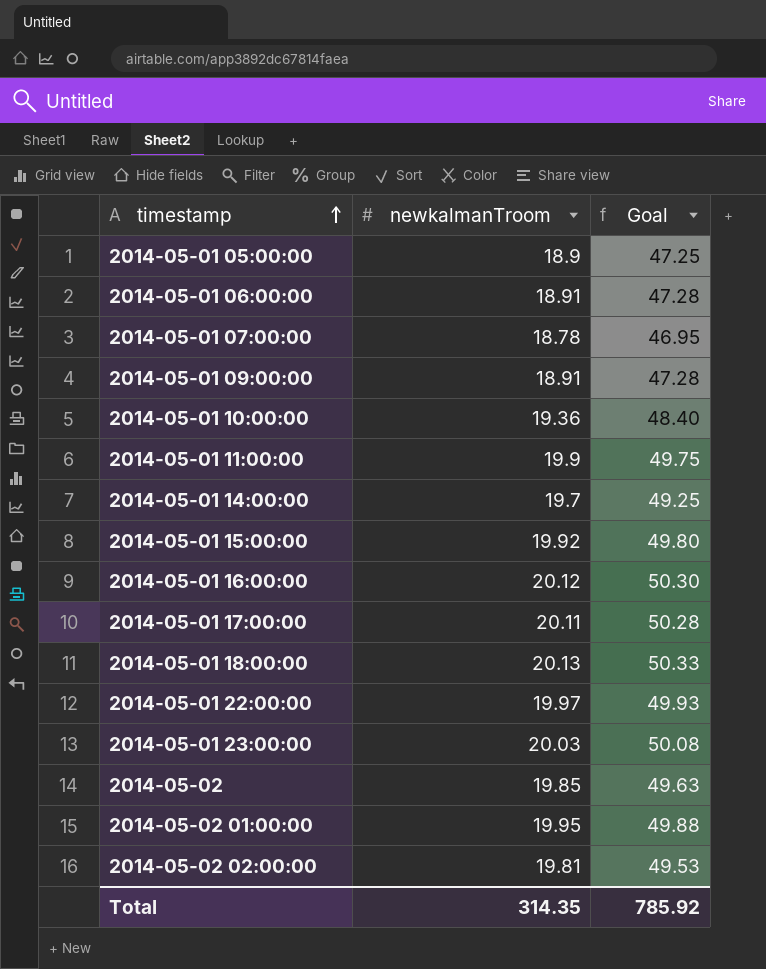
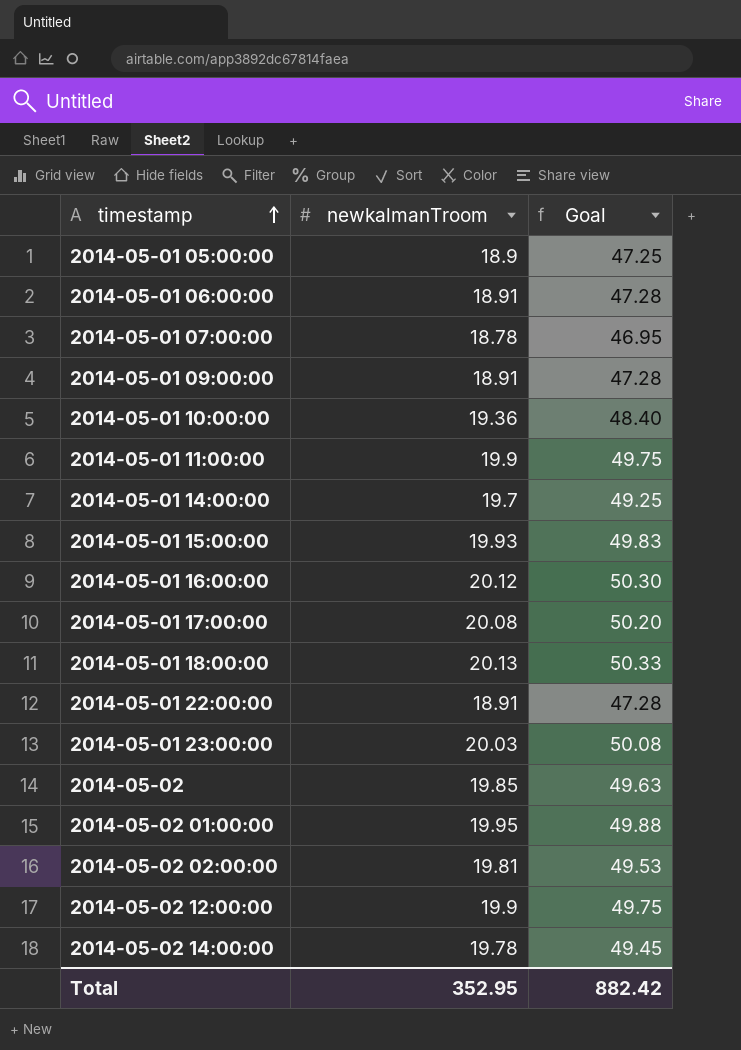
2014-05-01 15:00:00 | newkalmanTroom: 19.92 -> 19.93
2014-05-01 15:00:00 | Goal: 49.80 -> 49.83
2014-05-01 17:00:00 | newkalmanTroom: 20.11 -> 20.08
2014-05-01 17:00:00 | Goal: 50.28 -> 50.20
2014-05-01 22:00:00 | newkalmanTroom: 19.97 -> 18.91
2014-05-01 22:00:00 | Goal: 49.93 -> 47.28
row 2014-05-02 12:00:00: none -> 19.9 | 49.75
row 2014-05-02 14:00:00: none -> 19.78 | 49.45
Total | newkalmanTroom: 314.35 -> 352.95
Total | Goal: 785.92 -> 882.42

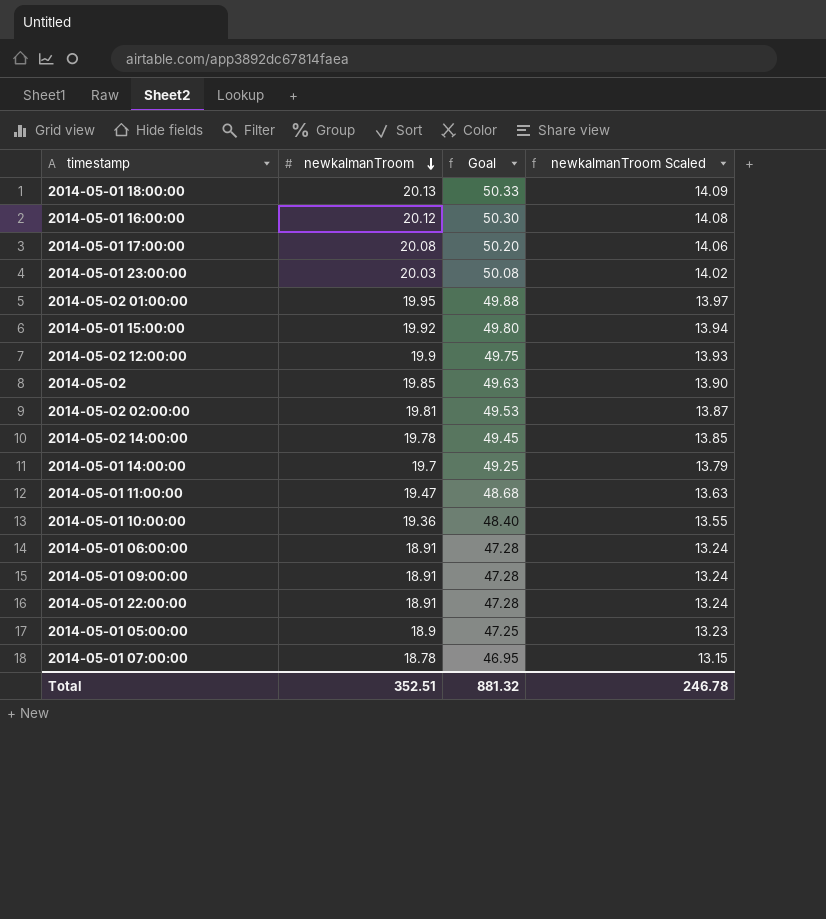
row order: timestamp ascending -> newkalmanTroom descending
column newkalmanTroom Scaled | formula: none -> [newkalmanTroom] * 0.7
2014-05-01 15:00:00 | newkalmanTroom: 19.93 -> 19.92
2014-05-01 15:00:00 | Goal: 49.83 -> 49.80
2014-05-01 11:00:00 | newkalmanTroom: 19.9 -> 19.47
2014-05-01 11:00:00 | Goal: 49.75 -> 48.68
Total | newkalmanTroom: 352.95 -> 352.51
Total | Goal: 882.42 -> 881.32

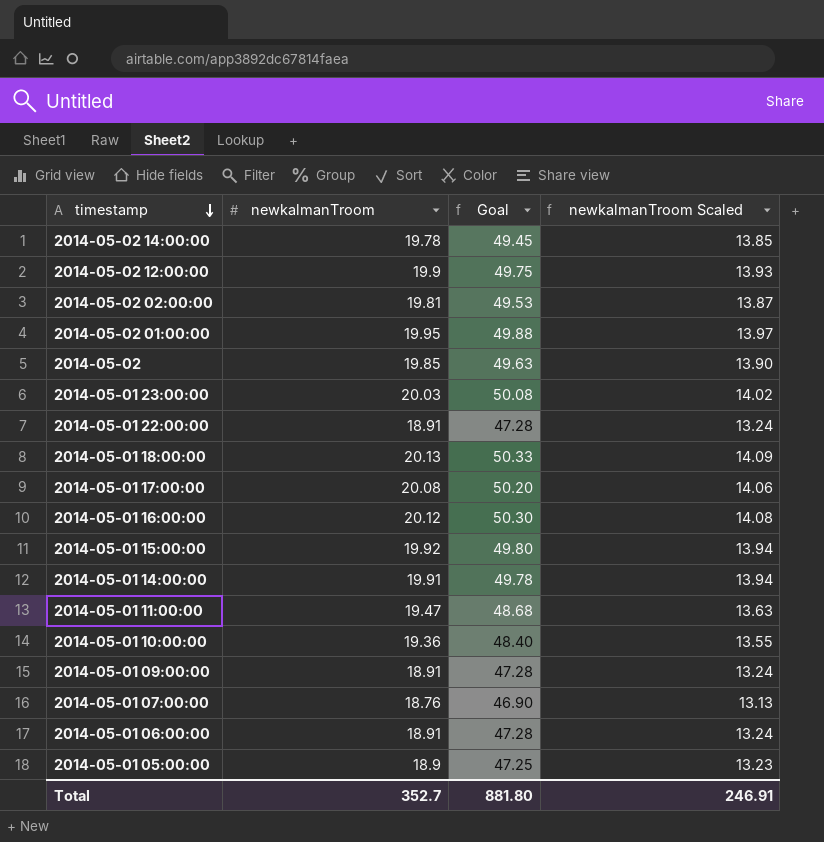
row order: newkalmanTroom descending -> timestamp descending
2014-05-01 14:00:00 | newkalmanTroom: 19.7 -> 19.91
2014-05-01 14:00:00 | Goal: 49.25 -> 49.78
2014-05-01 14:00:00 | newkalmanTroom Scaled: 13.79 -> 13.94
2014-05-01 07:00:00 | newkalmanTroom: 18.78 -> 18.76
2014-05-01 07:00:00 | Goal: 46.95 -> 46.90
2014-05-01 07:00:00 | newkalmanTroom Scaled: 13.15 -> 13.13
Total | newkalmanTroom: 352.51 -> 352.7
Total | Goal: 881.32 -> 881.80
Total | newkalmanTroom Scaled: 246.78 -> 246.91

